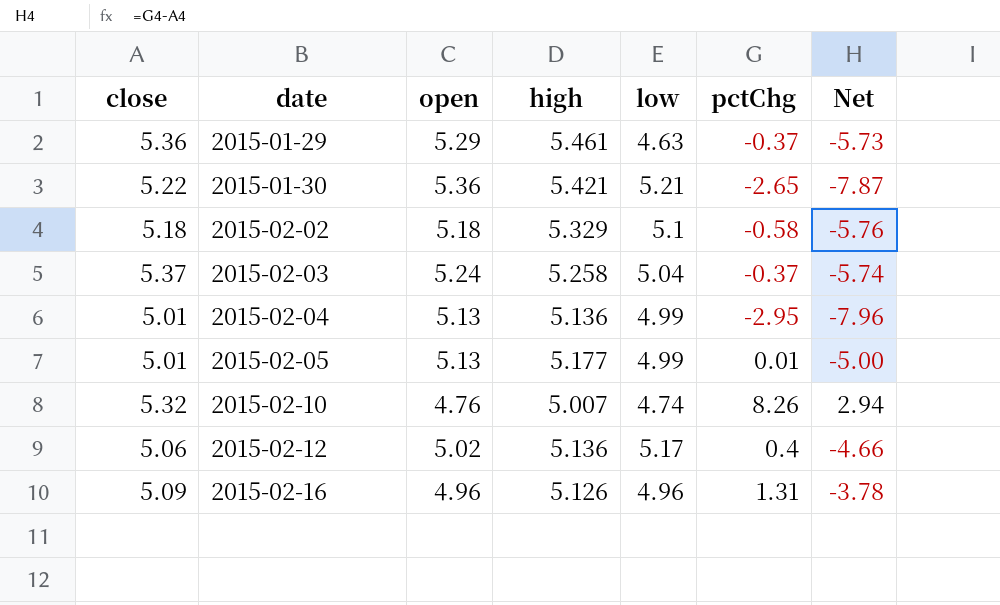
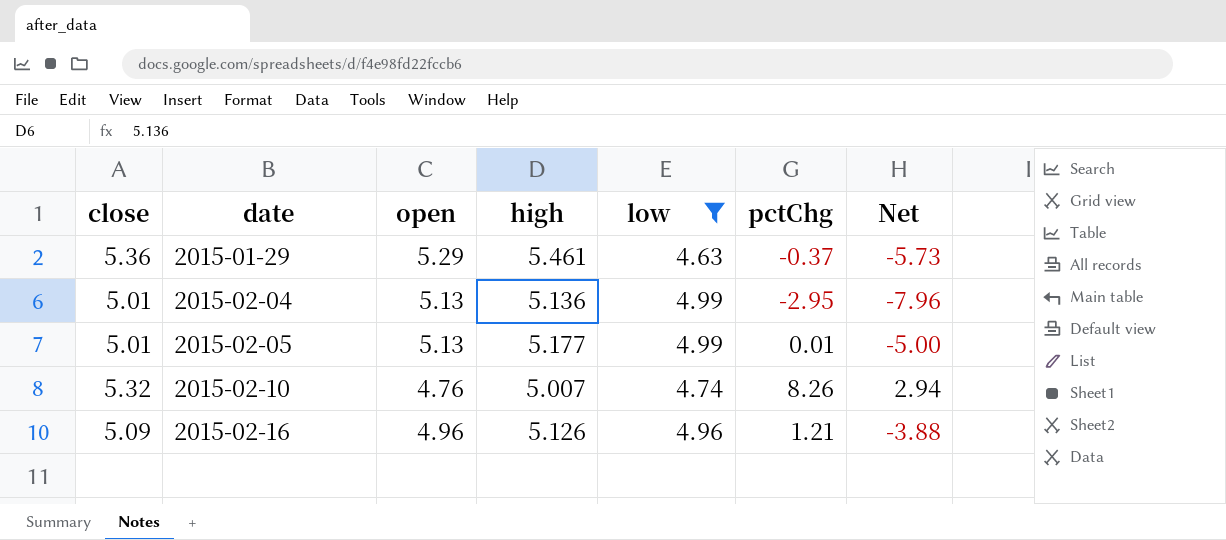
filter: none -> low <= 4.99
2015-02-16 | pctChg: 1.31 -> 1.21
2015-02-16 | Net: -3.78 -> -3.88

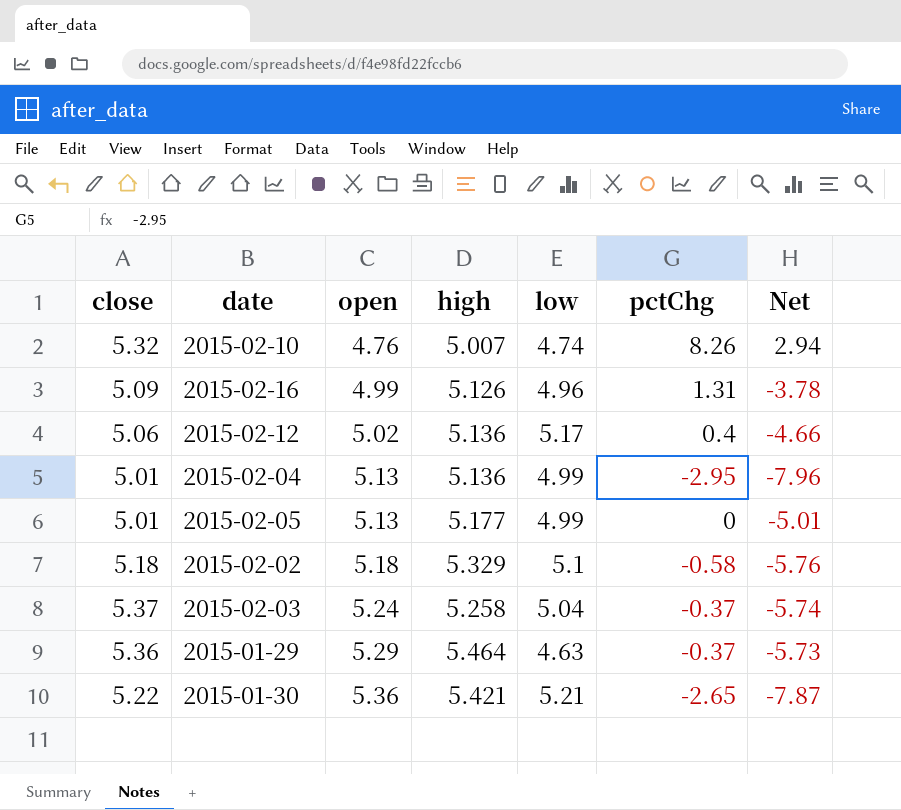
filter: low <= 4.99 -> none
row order: date ascending -> open ascending
2015-02-16 | open: 4.96 -> 4.99
2015-02-16 | pctChg: 1.21 -> 1.31
2015-02-16 | Net: -3.88 -> -3.78
2015-02-05 | pctChg: 0.01 -> 0
2015-02-05 | Net: -5.00 -> -5.01
2015-01-29 | high: 5.461 -> 5.464

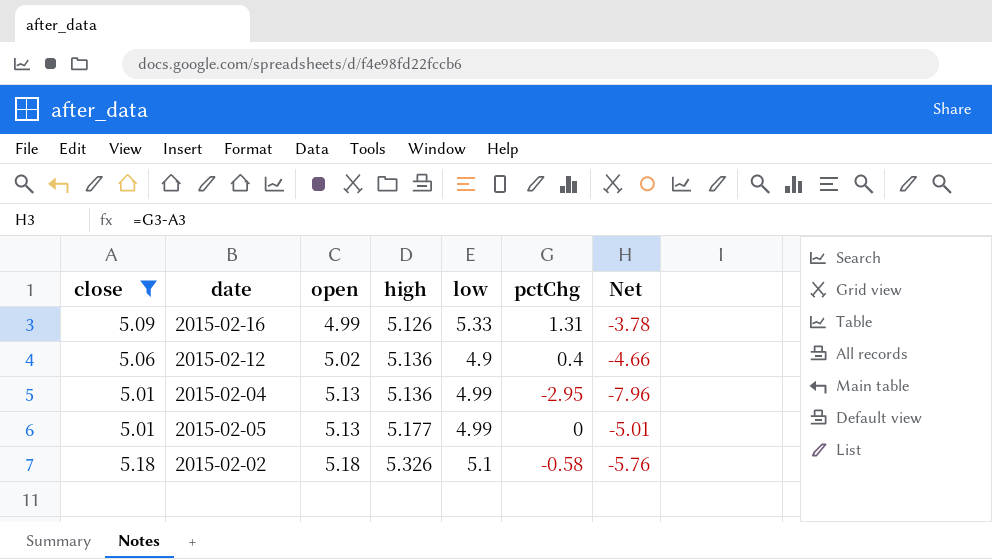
filter: none -> close <= 5.18
2015-02-16 | low: 4.96 -> 5.33
2015-02-12 | low: 5.17 -> 4.9
2015-02-02 | high: 5.329 -> 5.326

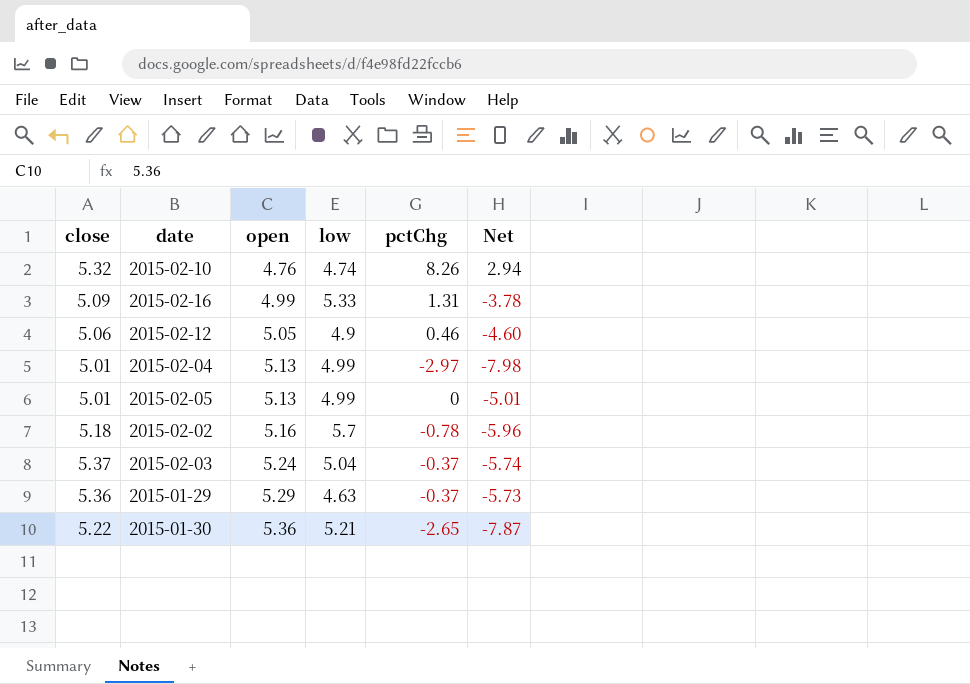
filter: close <= 5.18 -> none
column high | position: 4 -> none
2015-02-12 | open: 5.02 -> 5.05
2015-02-12 | pctChg: 0.4 -> 0.46
2015-02-12 | Net: -4.66 -> -4.60
2015-02-04 | pctChg: -2.95 -> -2.97
2015-02-04 | Net: -7.96 -> -7.98
2015-02-02 | open: 5.18 -> 5.16
2015-02-02 | low: 5.1 -> 5.7
2015-02-02 | pctChg: -0.58 -> -0.78
2015-02-02 | Net: -5.76 -> -5.96

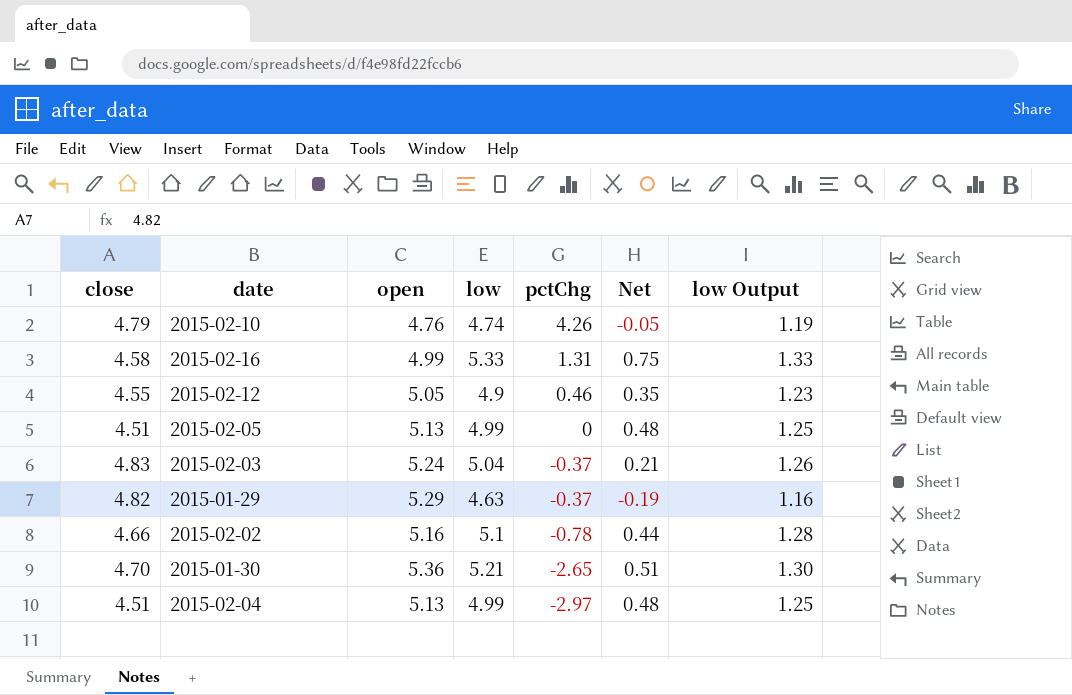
row order: open ascending -> pctChg descending
column Net | formula: [pctChg] - [close] -> [low] - [close]
column low Output | formula: none -> [low] * 0.25
2015-02-10 | close: 5.32 -> 4.79
2015-02-10 | pctChg: 8.26 -> 4.26
2015-02-16 | close: 5.09 -> 4.58
2015-02-12 | close: 5.06 -> 4.55
2015-02-05 | close: 5.01 -> 4.51
2015-02-03 | close: 5.37 -> 4.83
2015-01-29 | close: 5.36 -> 4.82
2015-02-02 | close: 5.18 -> 4.66
2015-02-02 | low: 5.7 -> 5.1
2015-01-30 | close: 5.22 -> 4.70
2015-02-04 | close: 5.01 -> 4.51

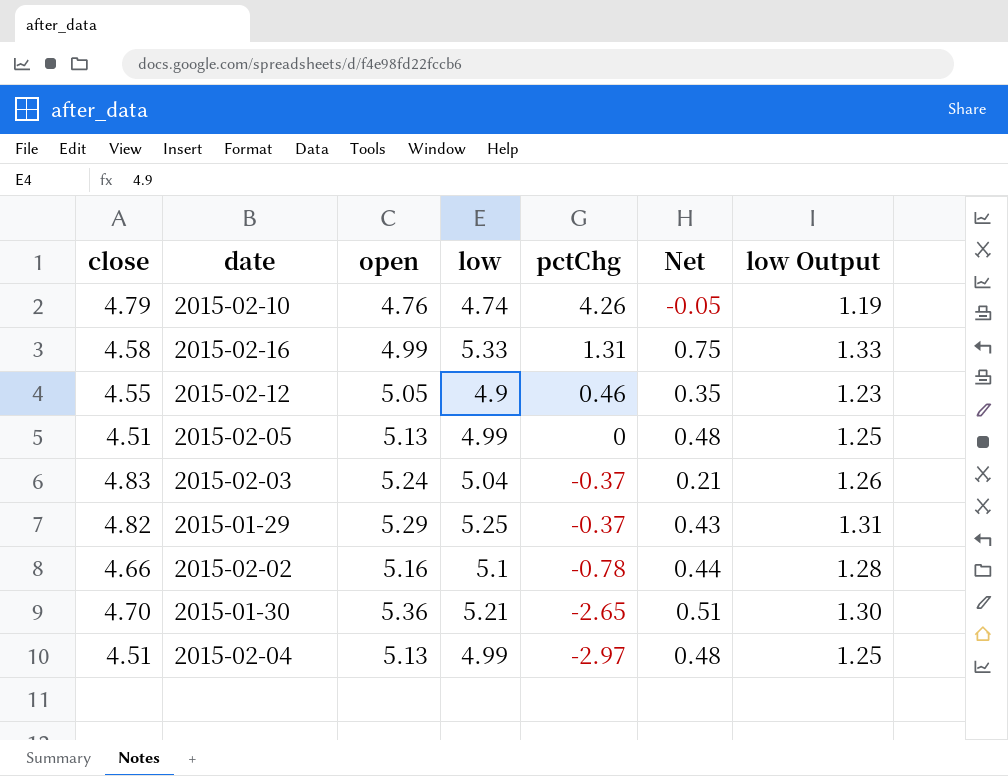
2015-01-29 | low: 4.63 -> 5.25
2015-01-29 | Net: -0.19 -> 0.43
2015-01-29 | low Output: 1.16 -> 1.31

